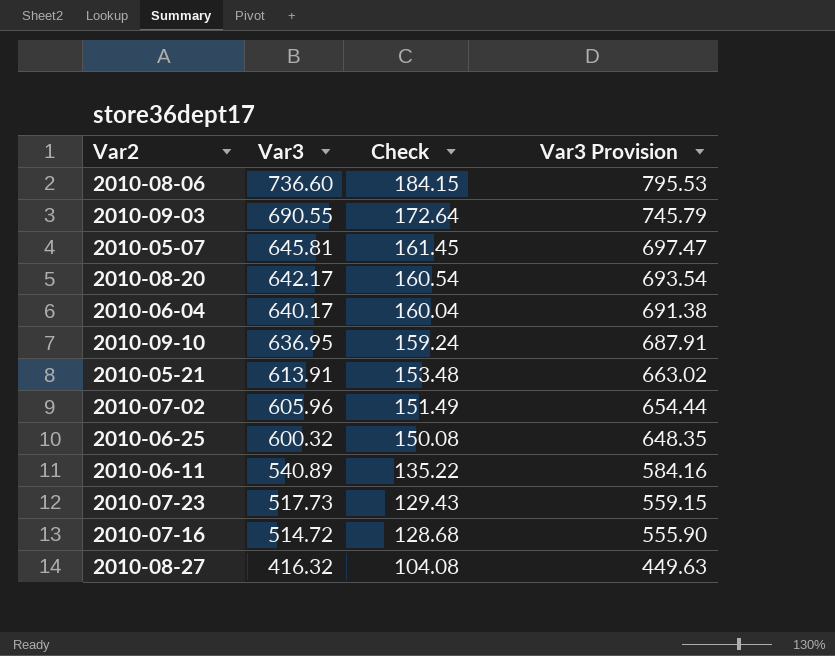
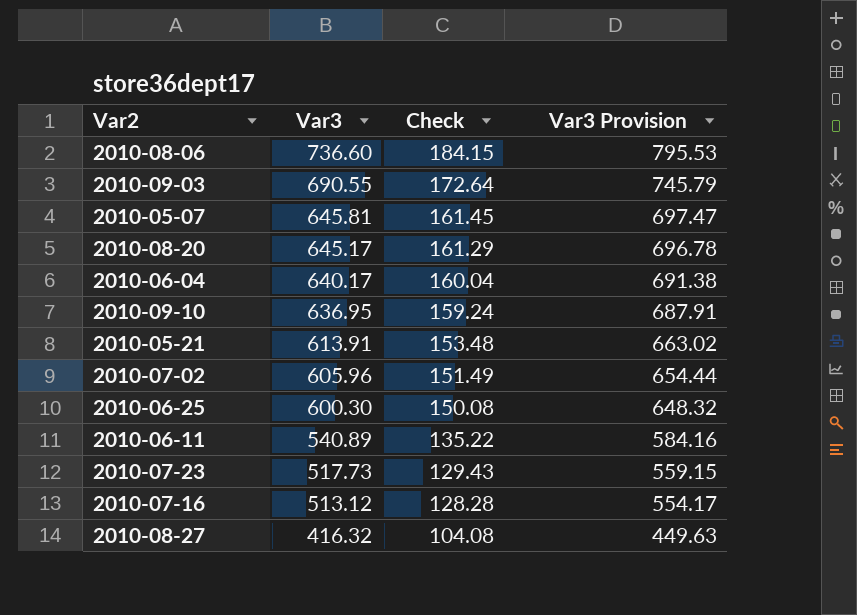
2010-08-20 | Var3: 642.17 -> 645.17
2010-08-20 | Check: 160.54 -> 161.29
2010-08-20 | Var3 Provision: 693.54 -> 696.78
2010-06-25 | Var3: 600.32 -> 600.30
2010-06-25 | Var3 Provision: 648.35 -> 648.32
2010-07-16 | Var3: 514.72 -> 513.12
2010-07-16 | Check: 128.68 -> 128.28
2010-07-16 | Var3 Provision: 555.90 -> 554.17

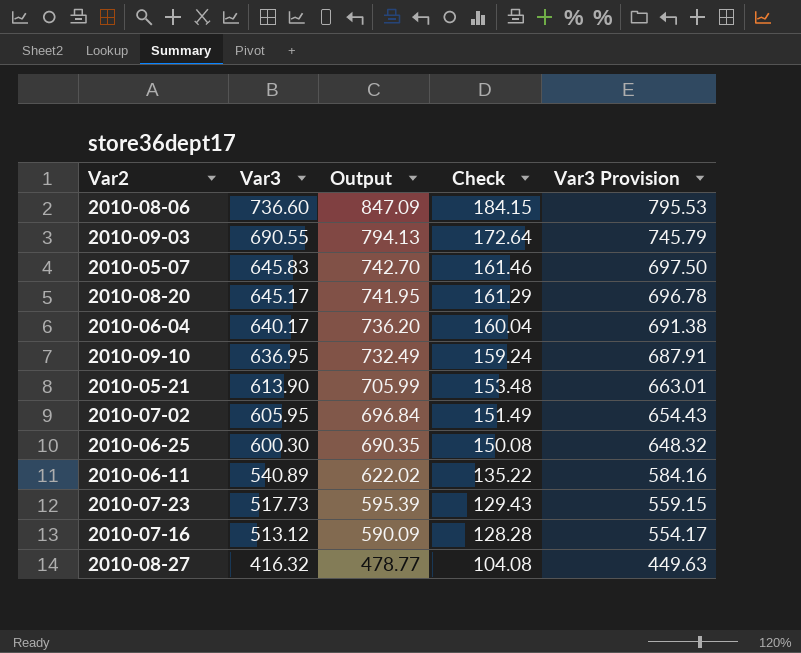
column Output | formula: none -> [Var3] * 1.15
2010-05-07 | Var3: 645.81 -> 645.83
2010-05-07 | Check: 161.45 -> 161.46
2010-05-07 | Var3 Provision: 697.47 -> 697.50
2010-05-21 | Var3: 613.91 -> 613.90
2010-05-21 | Var3 Provision: 663.02 -> 663.01
2010-07-02 | Var3: 605.96 -> 605.95
2010-07-02 | Var3 Provision: 654.44 -> 654.43

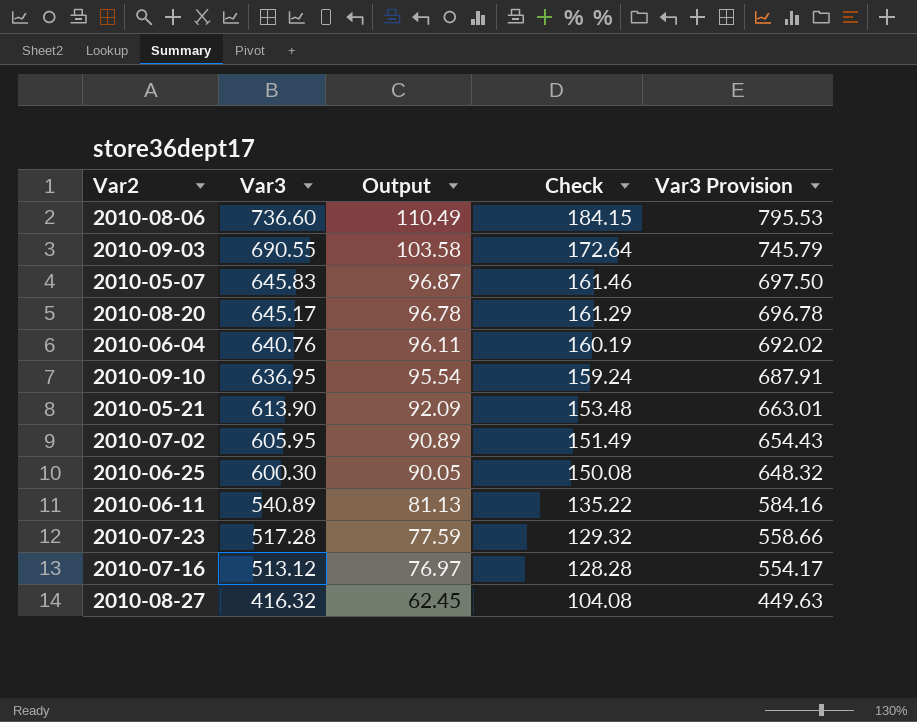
column Output | formula: [Var3] * 1.15 -> [Var3] * 0.15
2010-06-04 | Var3: 640.17 -> 640.76
2010-06-04 | Check: 160.04 -> 160.19
2010-06-04 | Var3 Provision: 691.38 -> 692.02
2010-07-23 | Var3: 517.73 -> 517.28
2010-07-23 | Check: 129.43 -> 129.32
2010-07-23 | Var3 Provision: 559.15 -> 558.66

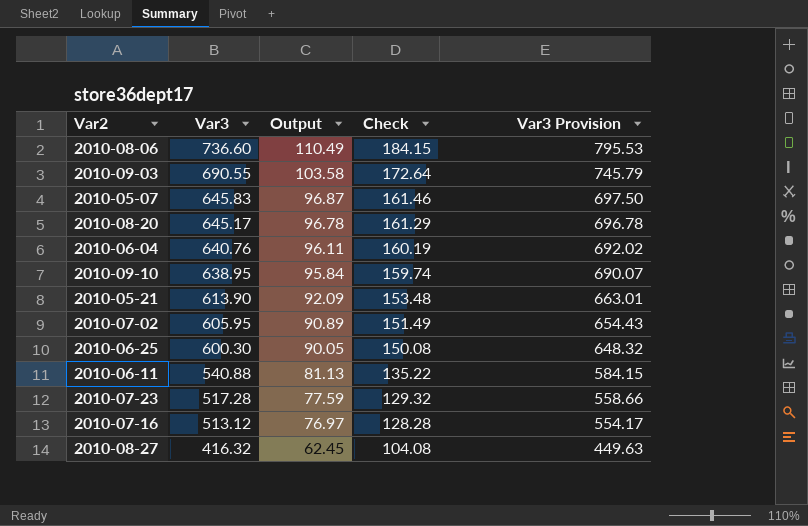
2010-09-10 | Var3: 636.95 -> 638.95
2010-09-10 | Output: 95.54 -> 95.84
2010-09-10 | Check: 159.24 -> 159.74
2010-09-10 | Var3 Provision: 687.91 -> 690.07
2010-06-11 | Var3: 540.89 -> 540.88
2010-06-11 | Var3 Provision: 584.16 -> 584.15

